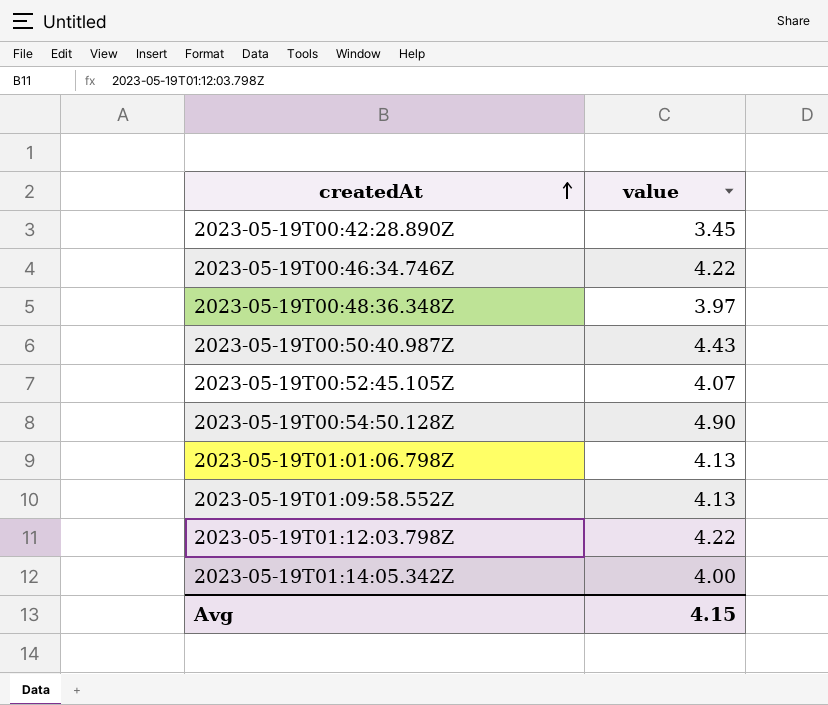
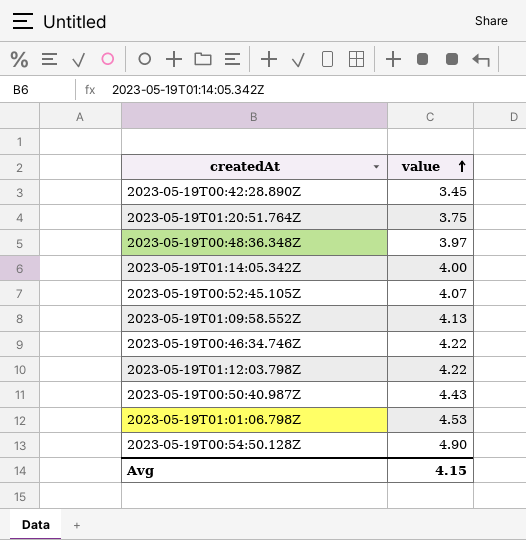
row order: createdAt ascending -> value ascending
row 2023-05-19T01:20:51.764Z: none -> 3.75
2023-05-19T01:01:06.798Z | value: 4.13 -> 4.53

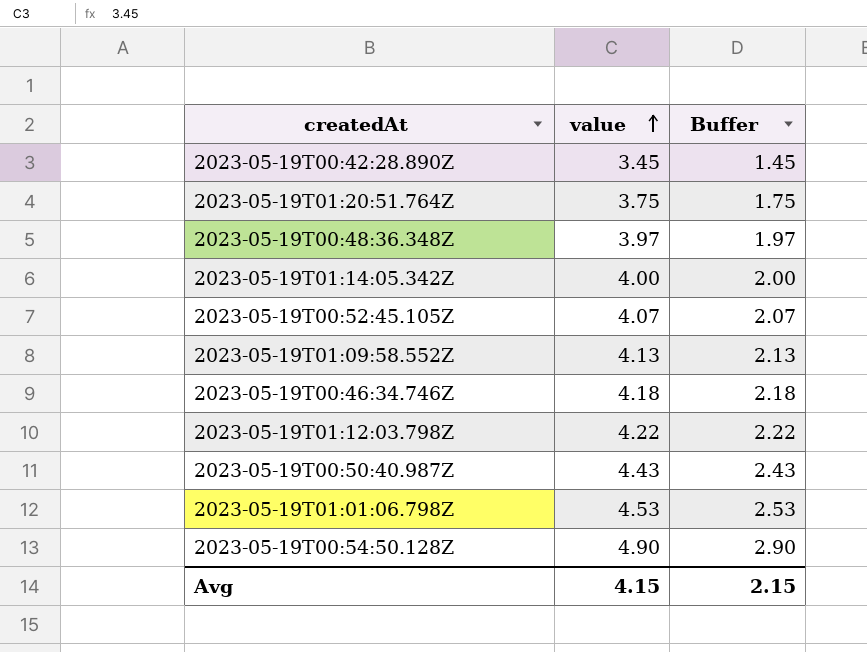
column Buffer | formula: none -> [value] - 2
2023-05-19T00:46:34.746Z | value: 4.22 -> 4.18

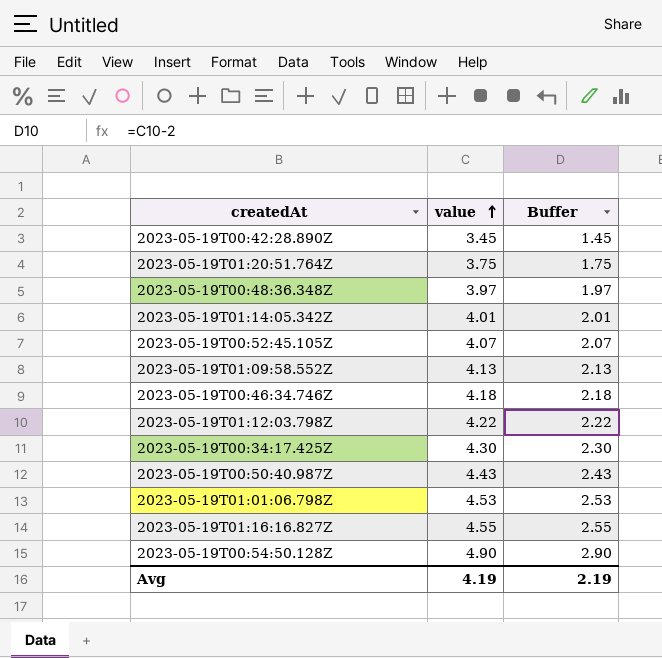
2023-05-19T01:14:05.342Z | value: 4.00 -> 4.01
2023-05-19T01:14:05.342Z | Buffer: 2.00 -> 2.01
row 2023-05-19T00:34:17.425Z: none -> 4.30 | 2.30
row 2023-05-19T01:16:16.827Z: none -> 4.55 | 2.55
Avg | value: 4.15 -> 4.19
Avg | Buffer: 2.15 -> 2.19

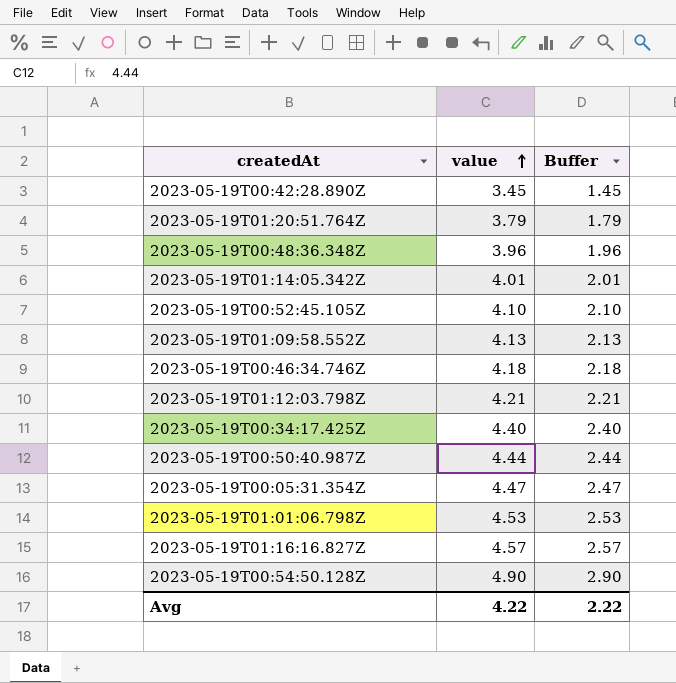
2023-05-19T01:20:51.764Z | value: 3.75 -> 3.79
2023-05-19T01:20:51.764Z | Buffer: 1.75 -> 1.79
2023-05-19T00:48:36.348Z | value: 3.97 -> 3.96
2023-05-19T00:48:36.348Z | Buffer: 1.97 -> 1.96
2023-05-19T00:52:45.105Z | value: 4.07 -> 4.10
2023-05-19T00:52:45.105Z | Buffer: 2.07 -> 2.10
2023-05-19T01:12:03.798Z | value: 4.22 -> 4.21
2023-05-19T01:12:03.798Z | Buffer: 2.22 -> 2.21
2023-05-19T00:34:17.425Z | value: 4.30 -> 4.40
2023-05-19T00:34:17.425Z | Buffer: 2.30 -> 2.40
2023-05-19T00:50:40.987Z | value: 4.43 -> 4.44
2023-05-19T00:50:40.987Z | Buffer: 2.43 -> 2.44
row 2023-05-19T00:05:31.354Z: none -> 4.47 | 2.47
2023-05-19T01:16:16.827Z | value: 4.55 -> 4.57
2023-05-19T01:16:16.827Z | Buffer: 2.55 -> 2.57
Avg | value: 4.19 -> 4.22
Avg | Buffer: 2.19 -> 2.22

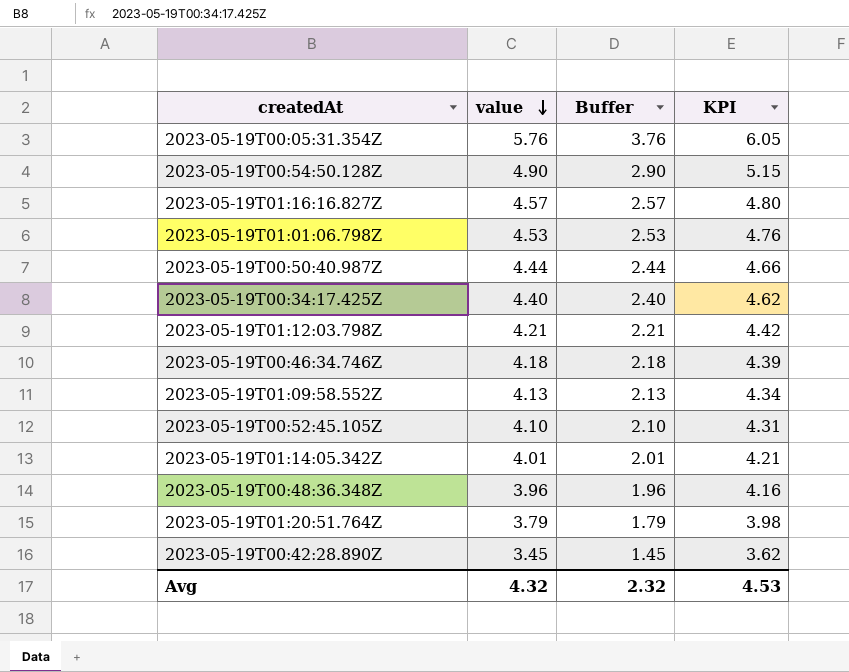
row order: value ascending -> value descending
column KPI | formula: none -> [value] * 1.05
2023-05-19T00:05:31.354Z | value: 4.47 -> 5.76
2023-05-19T00:05:31.354Z | Buffer: 2.47 -> 3.76
Avg | value: 4.22 -> 4.32
Avg | Buffer: 2.22 -> 2.32

